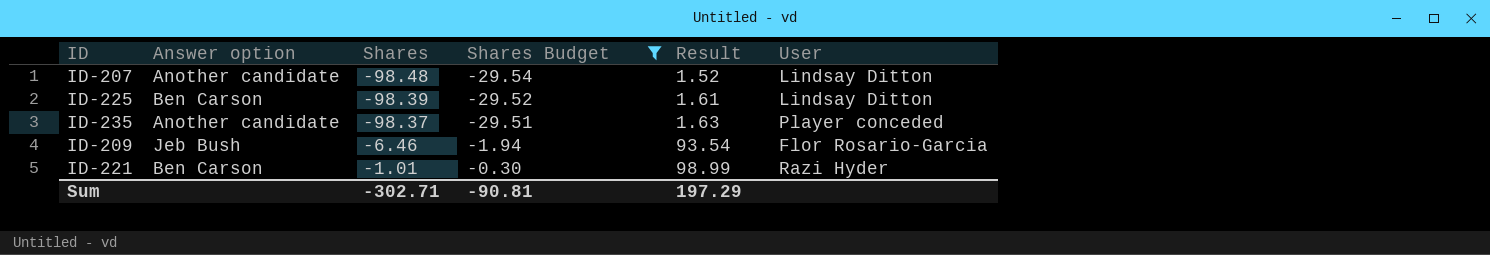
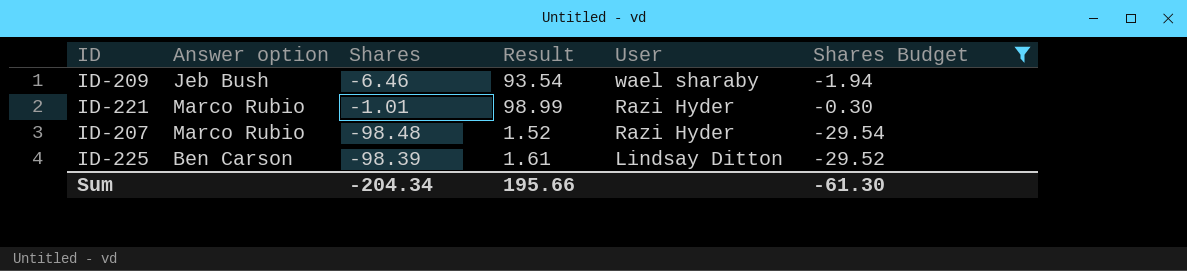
row order: Shares ascending -> User descending
column Shares Budget | position: 4 -> 6
row ID-235: Another candidate | -98.37 | -29.51 | 1.63 | Player conceded -> none
ID-209 | User: Flor Rosario-Garcia -> wael sharaby
ID-221 | Answer option: Ben Carson -> Marco Rubio
ID-207 | Answer option: Another candidate -> Marco Rubio
ID-207 | User: Lindsay Ditton -> Razi Hyder
Sum | Shares: -302.71 -> -204.34
Sum | Result: 197.29 -> 195.66
Sum | Shares Budget: -90.81 -> -61.30

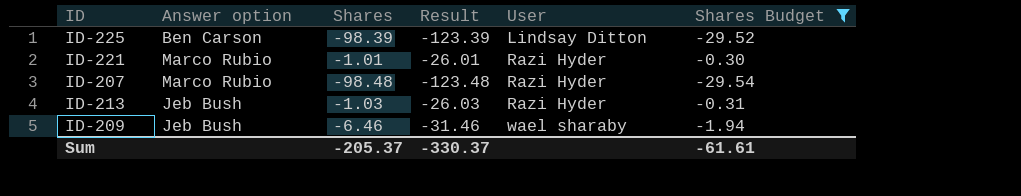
row order: User descending -> User ascending
column Result | formula: [Shares] + 100 -> [Shares] - 25
row ID-213: none -> Jeb Bush | -1.03 | -26.03 | Razi Hyder | -0.31
Sum | Shares: -204.34 -> -205.37
Sum | Result: 195.66 -> -330.37
Sum | Shares Budget: -61.30 -> -61.61

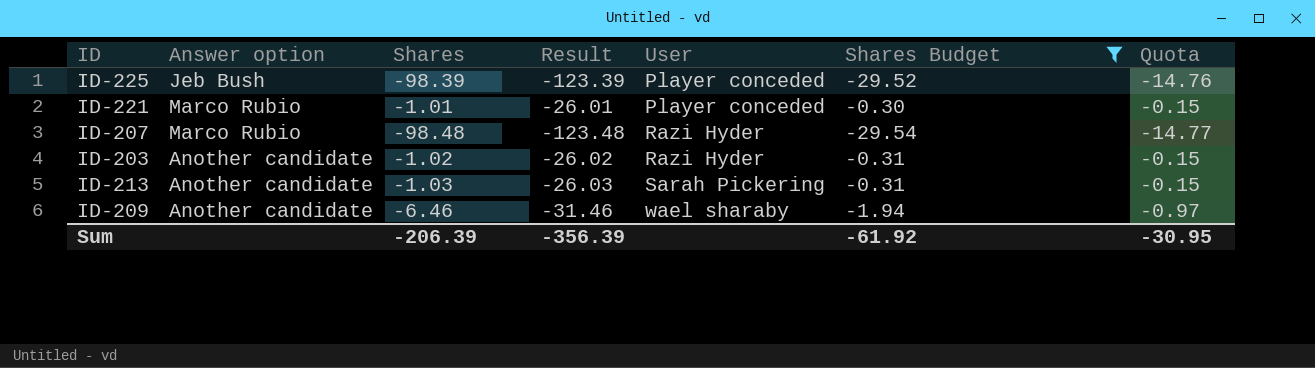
column Quota | formula: none -> [Shares] * 0.15
ID-225 | Answer option: Ben Carson -> Jeb Bush
ID-225 | User: Lindsay Ditton -> Player conceded
ID-221 | User: Razi Hyder -> Player conceded
row ID-203: none -> Another candidate | -1.02 | -26.02 | Razi Hyder | -0.31 | -0.15
ID-213 | Answer option: Jeb Bush -> Another candidate
ID-213 | User: Razi Hyder -> Sarah Pickering
ID-209 | Answer option: Jeb Bush -> Another candidate
Sum | Shares: -205.37 -> -206.39
Sum | Result: -330.37 -> -356.39
Sum | Shares Budget: -61.61 -> -61.92

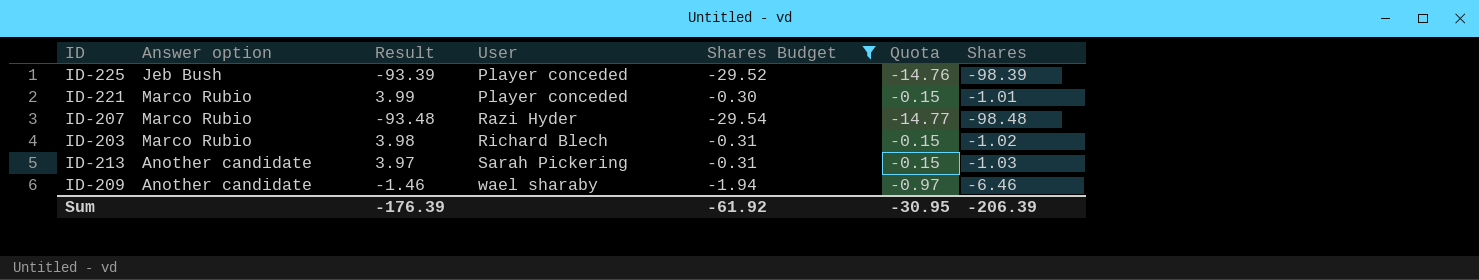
column Result | formula: [Shares] - 25 -> [Shares] + 5
column Shares | position: 3 -> 7
ID-203 | Answer option: Another candidate -> Marco Rubio
ID-203 | User: Razi Hyder -> Richard Blech
Sum | Result: -356.39 -> -176.39

